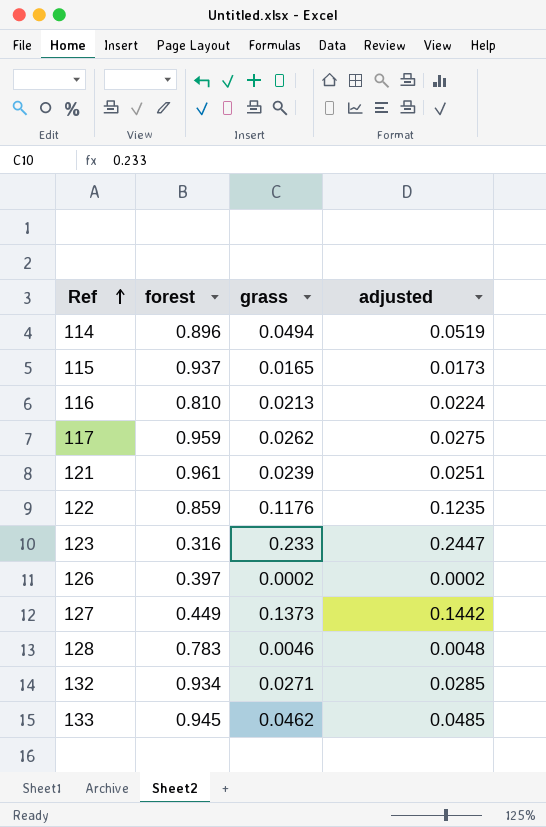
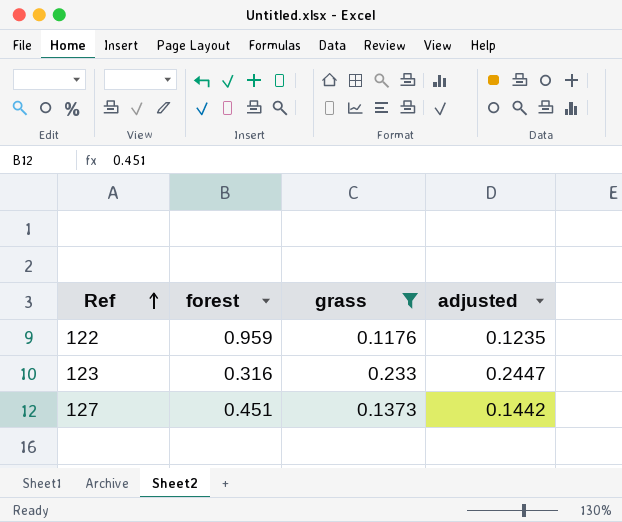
filter: none -> grass >= 0.1176
122 | forest: 0.859 -> 0.959
127 | forest: 0.449 -> 0.451

